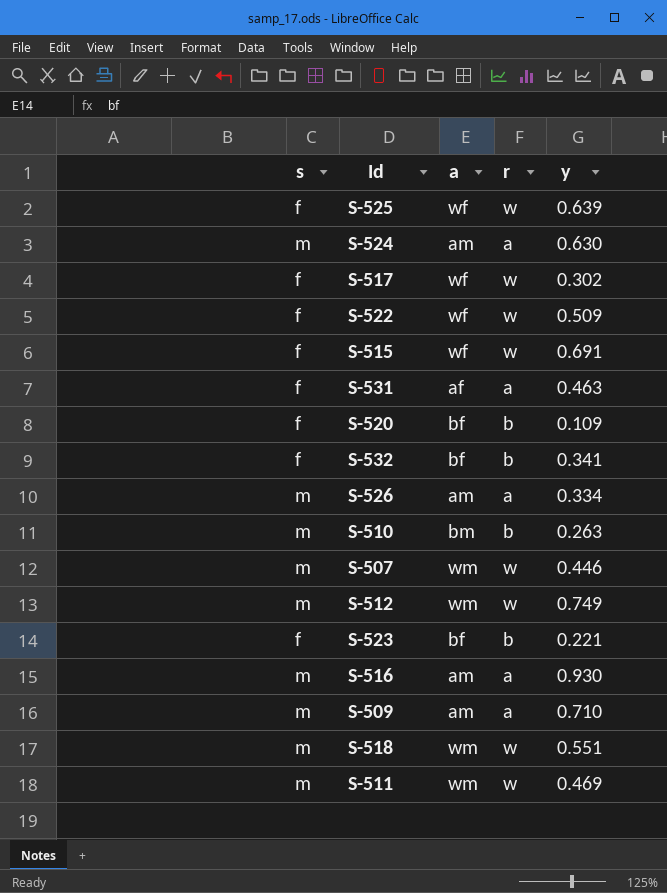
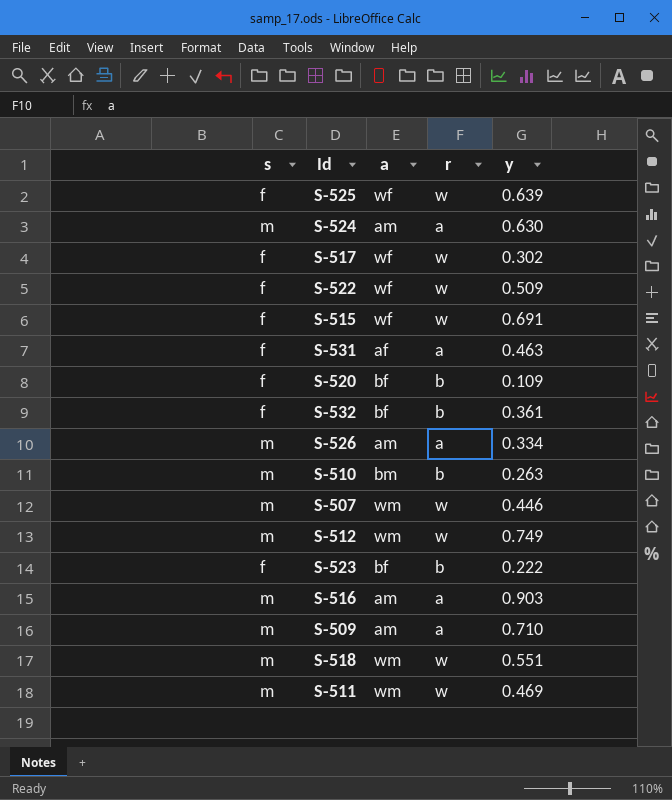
S-532 | y: 0.341 -> 0.361
S-523 | y: 0.221 -> 0.222
S-516 | y: 0.930 -> 0.903

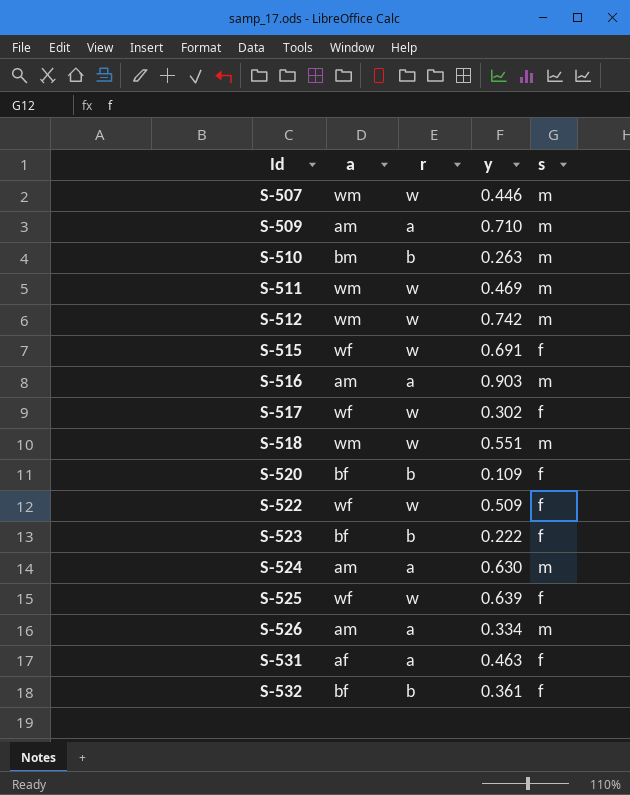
row order: none -> Id ascending
column s | position: 1 -> 5
S-512 | y: 0.749 -> 0.742

